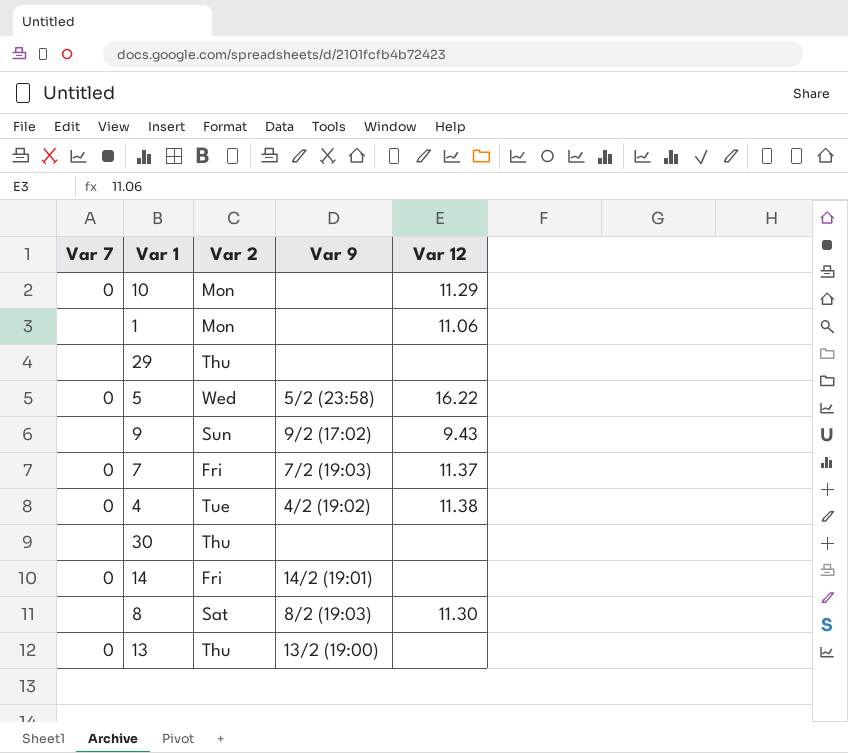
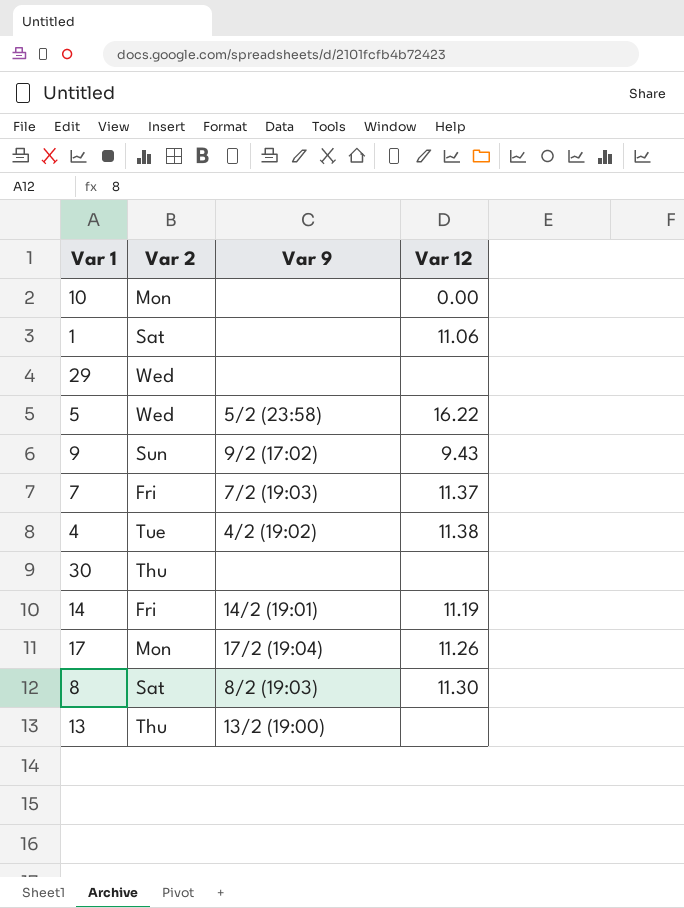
column Var 7 | position: 1 -> none
10 | Var 12: 11.29 -> 0.00
1 | Var 2: Mon -> Sat
29 | Var 2: Thu -> Wed
14 | Var 12: none -> 11.19
row 17: none -> Mon | 17/2 (19:04) | 11.26

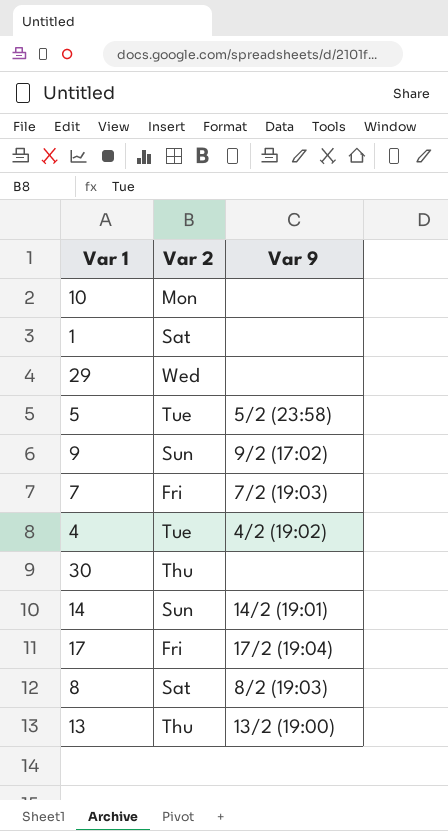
column Var 12 | position: 4 -> none
5 | Var 2: Wed -> Tue
14 | Var 2: Fri -> Sun
17 | Var 2: Mon -> Fri

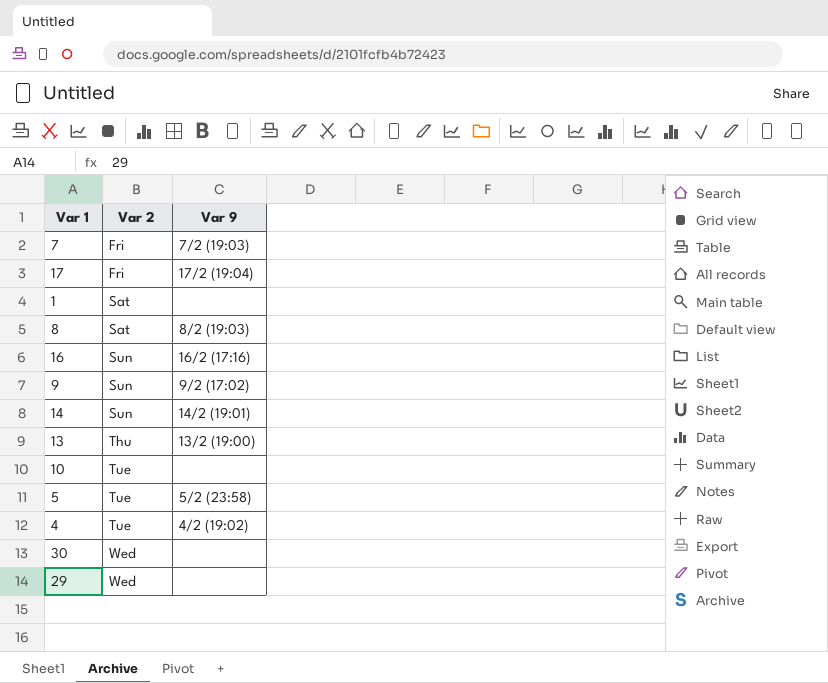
row order: none -> Var 2 ascending
row 16: none -> Sun | 16/2 (17:16)
10 | Var 2: Mon -> Tue
30 | Var 2: Thu -> Wed

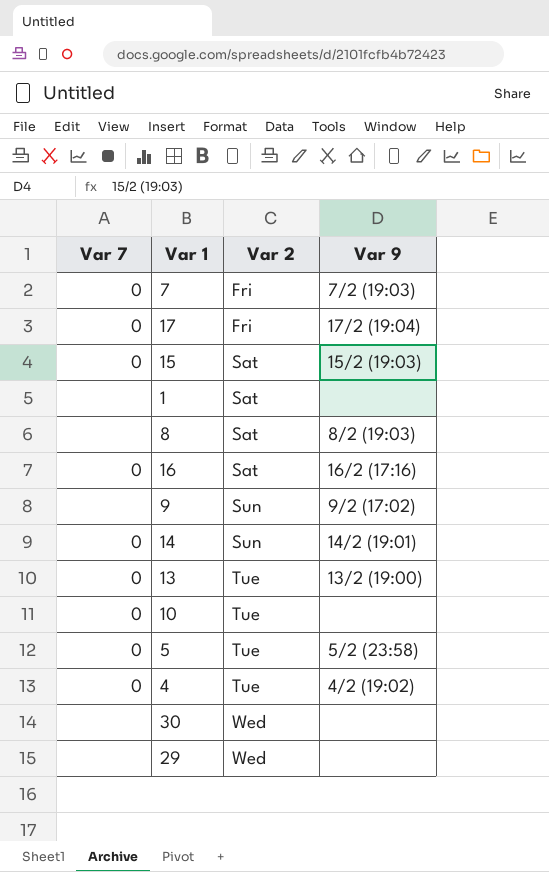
column Var 7 | position: none -> 1
row 15: none -> 0 | Sat | 15/2 (19:03)
16 | Var 2: Sun -> Sat
13 | Var 2: Thu -> Tue

